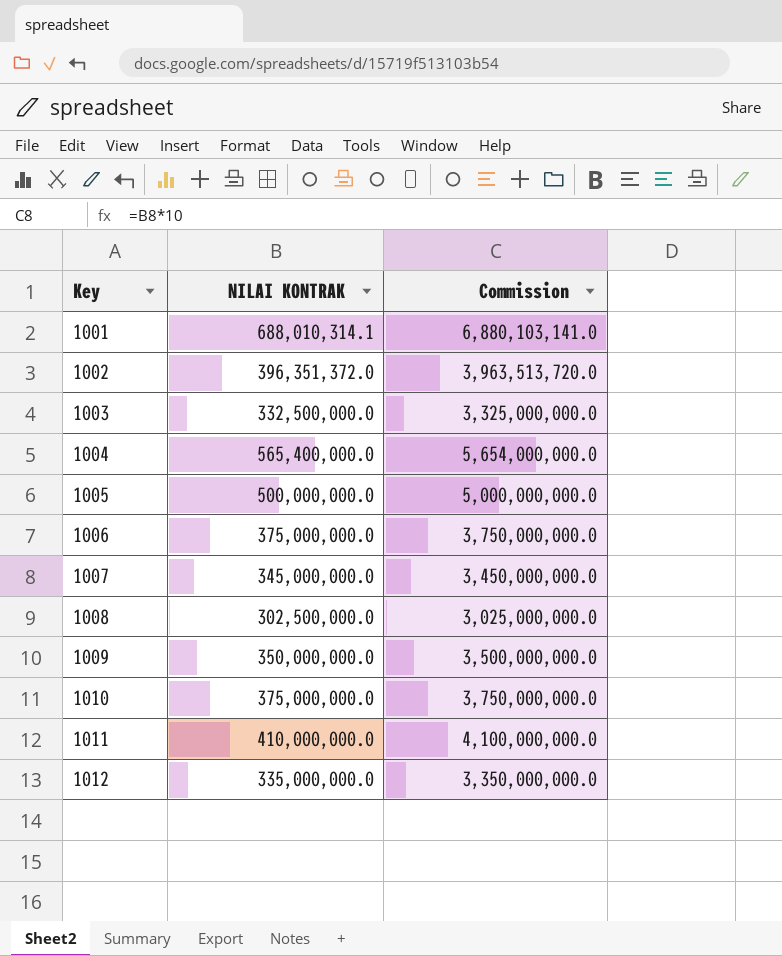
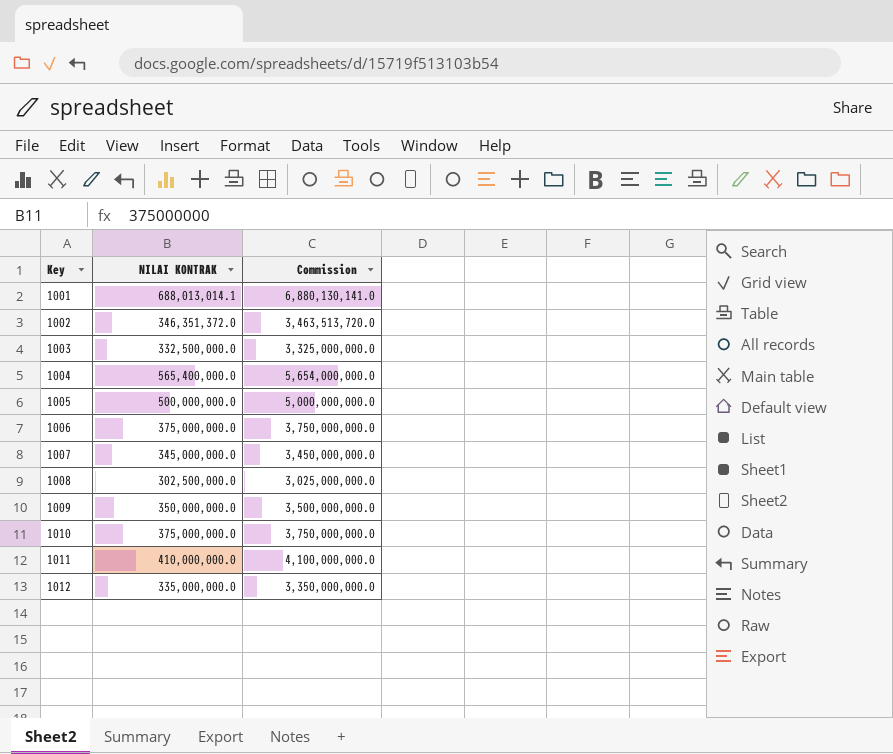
1001 | NILAI KONTRAK: 688,010,314.1 -> 688,013,014.1
1001 | Commission: 6,880,103,141.0 -> 6,880,130,141.0
1002 | NILAI KONTRAK: 396,351,372.0 -> 346,351,372.0
1002 | Commission: 3,963,513,720.0 -> 3,463,513,720.0

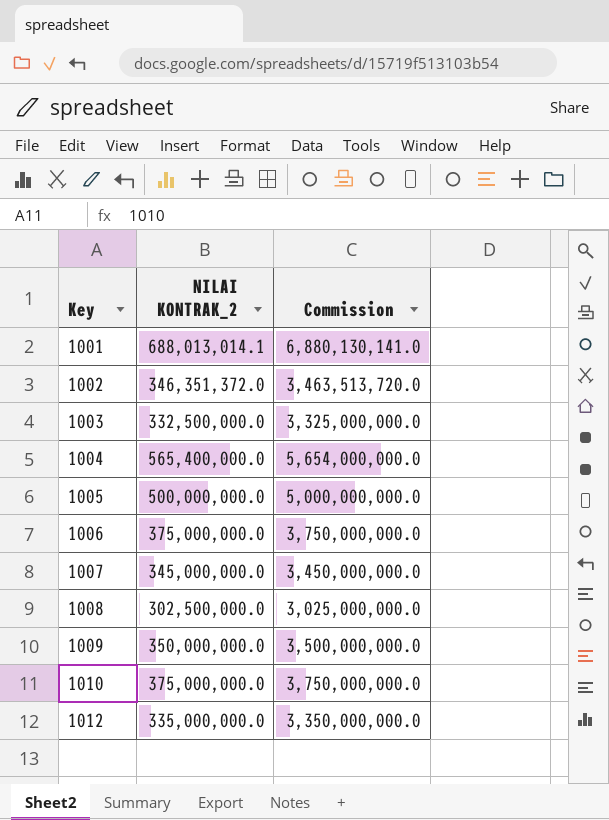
column name: NILAI KONTRAK -> NILAI KONTRAK_2
row 1011: 410,000,000.0 | 4,100,000,000.0 -> none

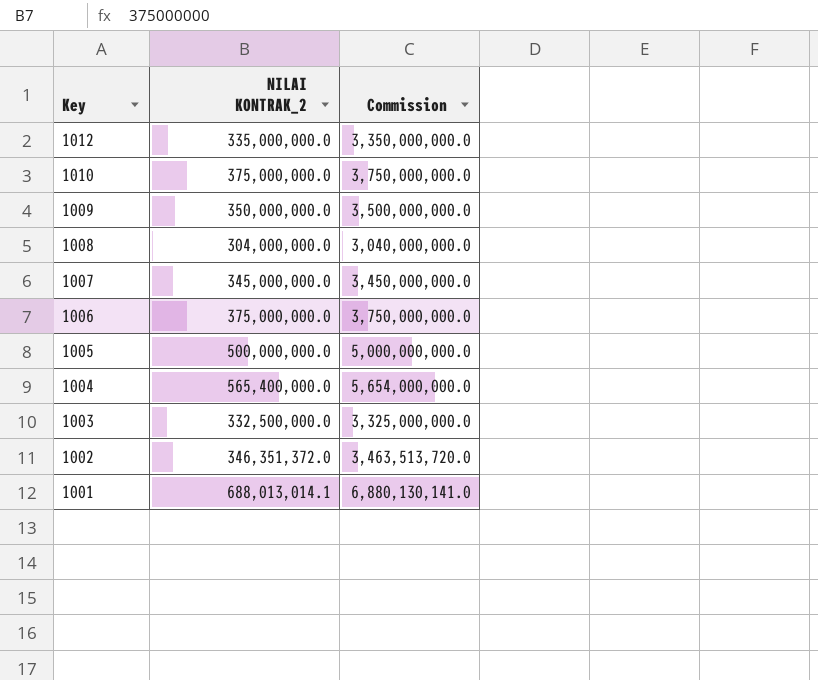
row order: Key ascending -> Key descending
1008 | NILAI KONTRAK_2: 302,500,000.0 -> 304,000,000.0
1008 | Commission: 3,025,000,000.0 -> 3,040,000,000.0

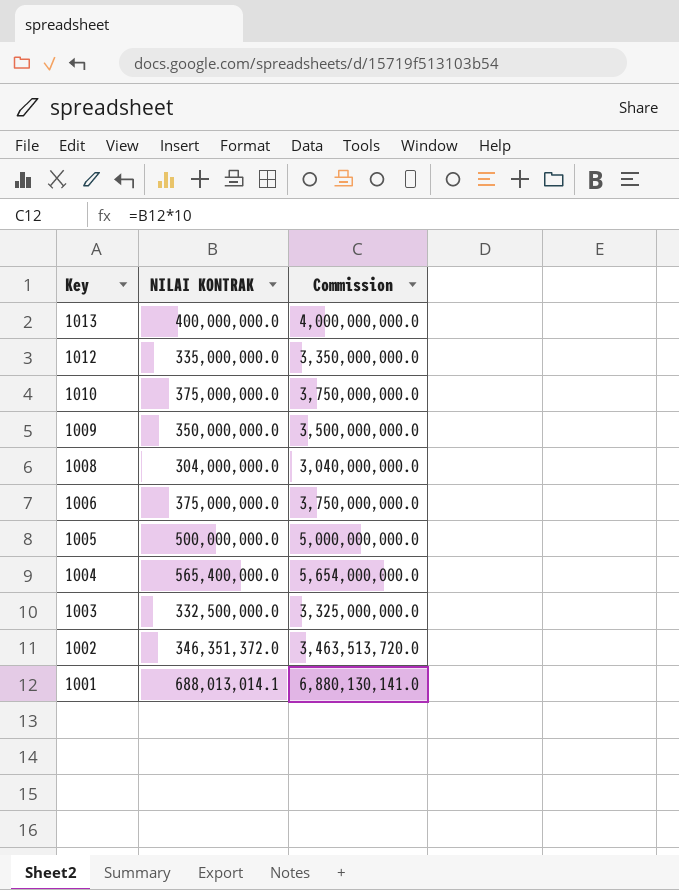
column name: NILAI KONTRAK_2 -> NILAI KONTRAK
row 1007: 345,000,000.0 | 3,450,000,000.0 -> none
row 1013: none -> 400,000,000.0 | 4,000,000,000.0

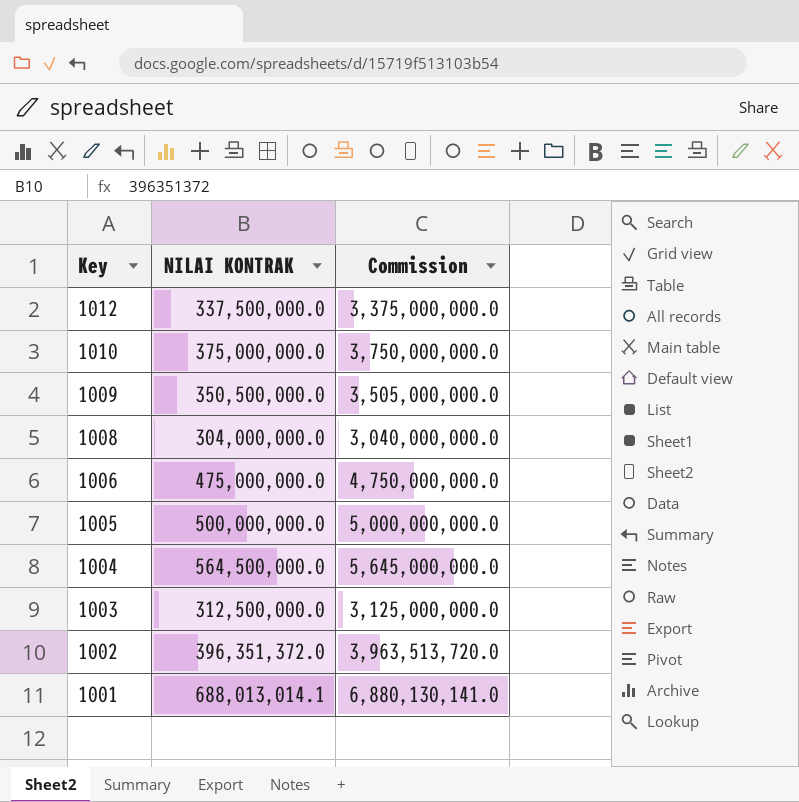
row 1013: 400,000,000.0 | 4,000,000,000.0 -> none
1012 | NILAI KONTRAK: 335,000,000.0 -> 337,500,000.0
1012 | Commission: 3,350,000,000.0 -> 3,375,000,000.0
1009 | NILAI KONTRAK: 350,000,000.0 -> 350,500,000.0
1009 | Commission: 3,500,000,000.0 -> 3,505,000,000.0
1006 | NILAI KONTRAK: 375,000,000.0 -> 475,000,000.0
1006 | Commission: 3,750,000,000.0 -> 4,750,000,000.0
1004 | NILAI KONTRAK: 565,400,000.0 -> 564,500,000.0
1004 | Commission: 5,654,000,000.0 -> 5,645,000,000.0
1003 | NILAI KONTRAK: 332,500,000.0 -> 312,500,000.0
1003 | Commission: 3,325,000,000.0 -> 3,125,000,000.0
1002 | NILAI KONTRAK: 346,351,372.0 -> 396,351,372.0
1002 | Commission: 3,463,513,720.0 -> 3,963,513,720.0

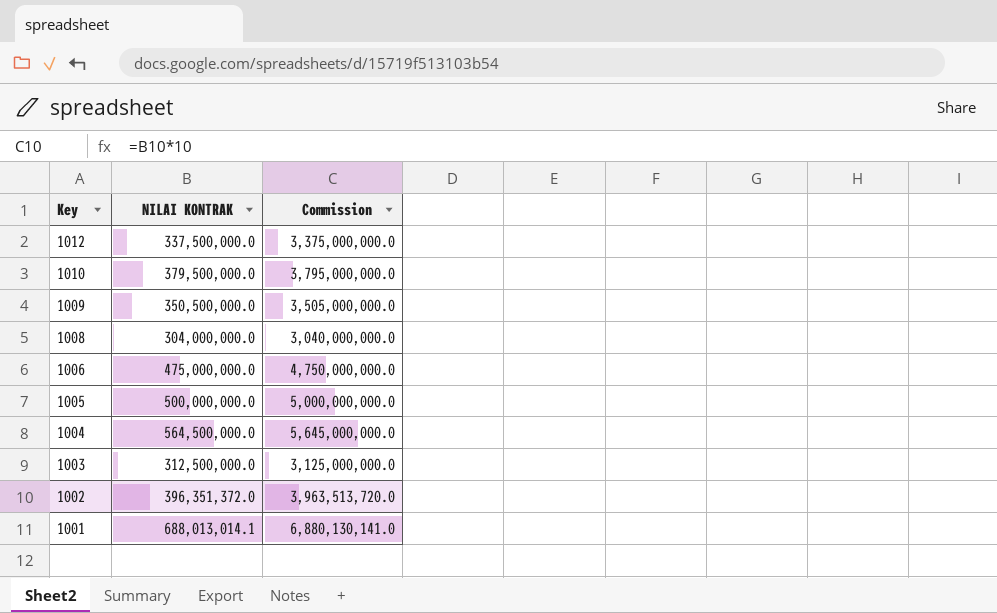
1010 | NILAI KONTRAK: 375,000,000.0 -> 379,500,000.0
1010 | Commission: 3,750,000,000.0 -> 3,795,000,000.0

